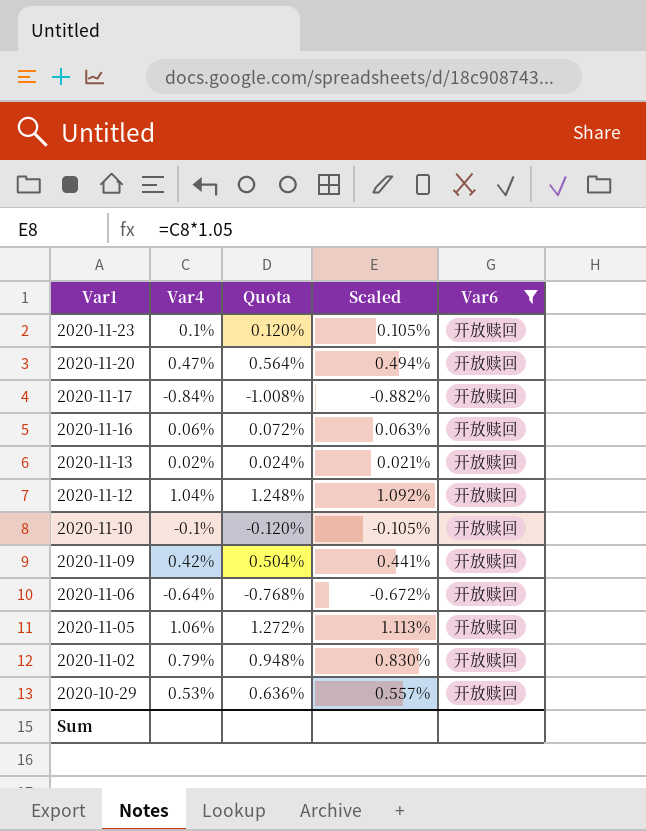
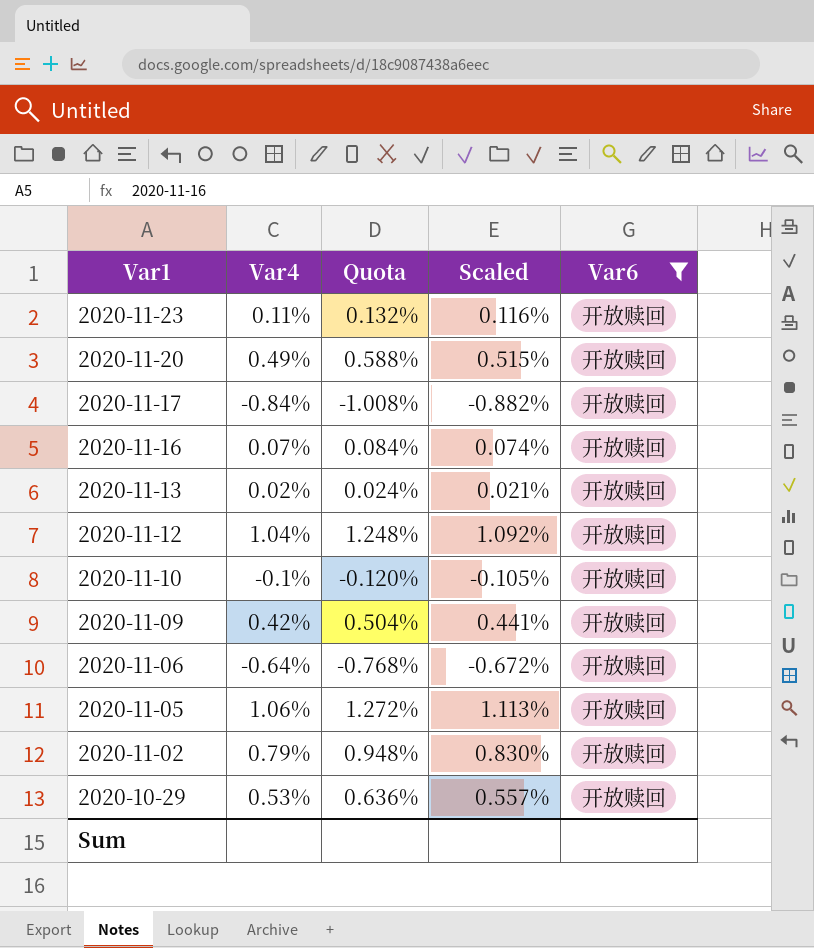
2020-11-23 | Var4: 0.1% -> 0.11%
2020-11-23 | Quota: 0.120% -> 0.132%
2020-11-23 | Scaled: 0.105% -> 0.116%
2020-11-20 | Var4: 0.47% -> 0.49%
2020-11-20 | Quota: 0.564% -> 0.588%
2020-11-20 | Scaled: 0.494% -> 0.515%
2020-11-16 | Var4: 0.06% -> 0.07%
2020-11-16 | Quota: 0.072% -> 0.084%
2020-11-16 | Scaled: 0.063% -> 0.074%

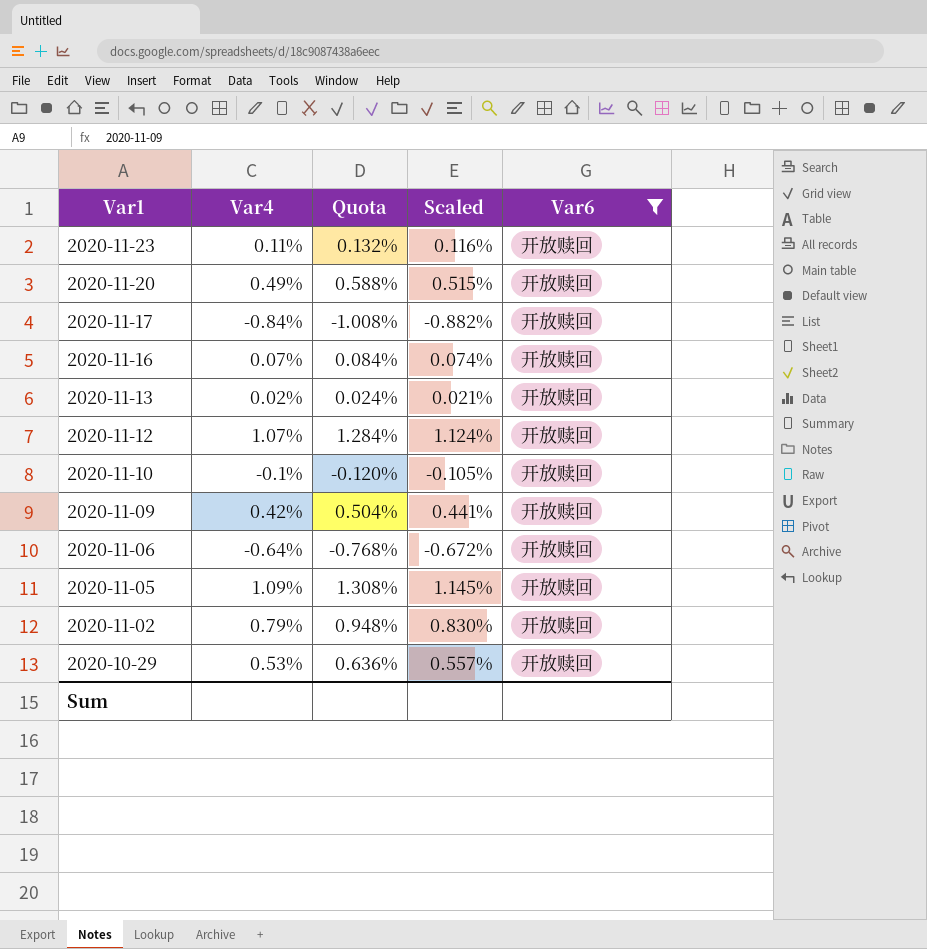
2020-11-12 | Var4: 1.04% -> 1.07%
2020-11-12 | Quota: 1.248% -> 1.284%
2020-11-12 | Scaled: 1.092% -> 1.124%
2020-11-05 | Var4: 1.06% -> 1.09%
2020-11-05 | Quota: 1.272% -> 1.308%
2020-11-05 | Scaled: 1.113% -> 1.145%

